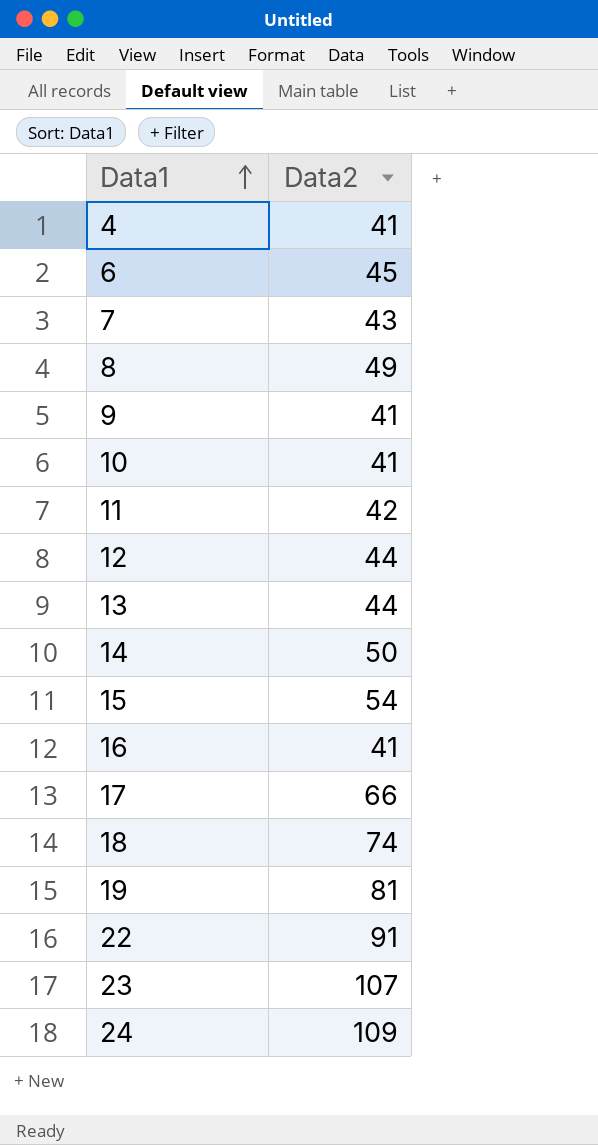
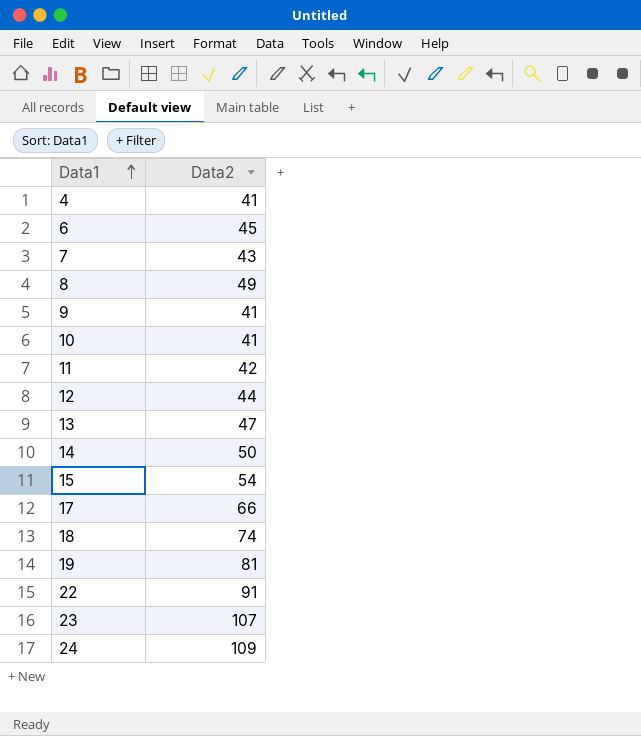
row 16: 41 -> none
13 | Data2: 44 -> 47

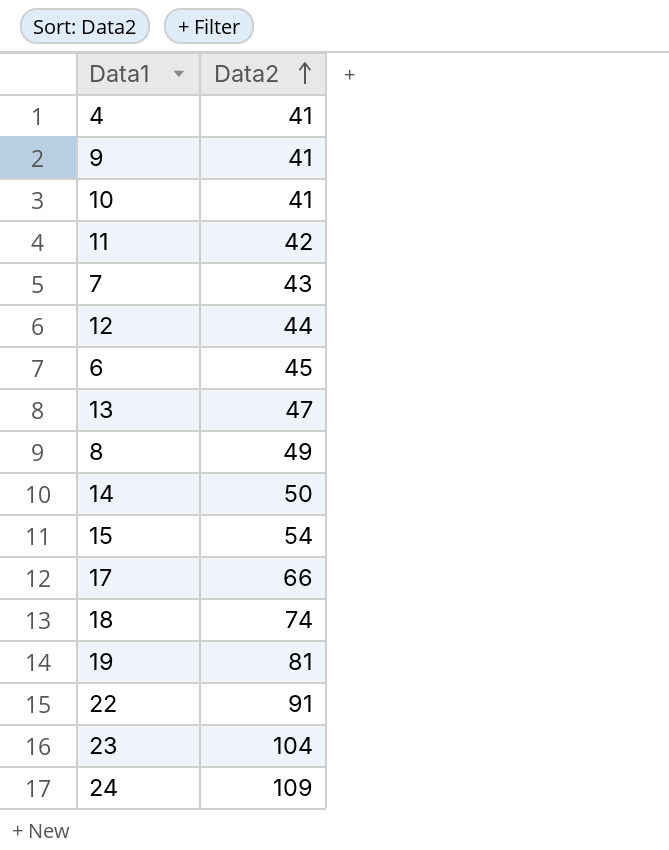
row order: Data1 ascending -> Data2 ascending
23 | Data2: 107 -> 104

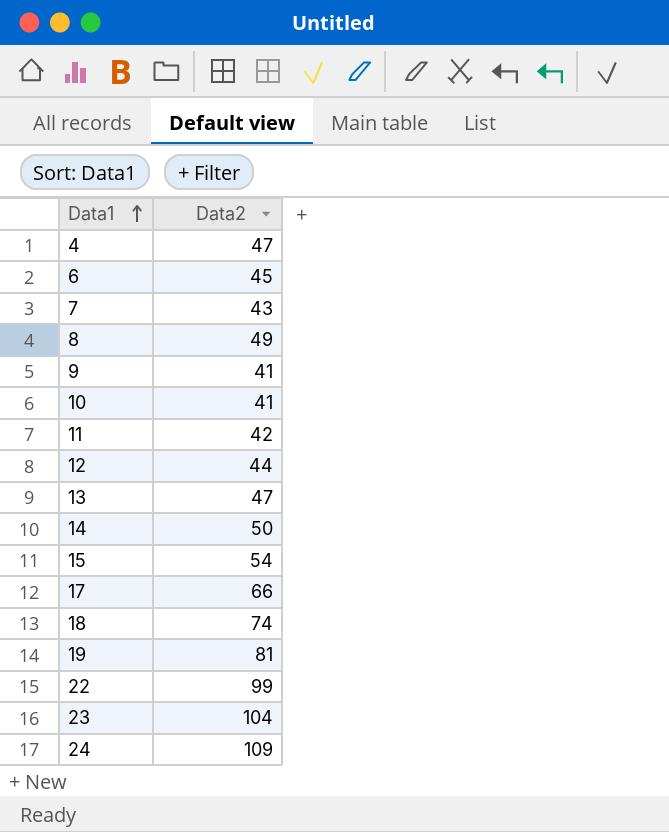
row order: Data2 ascending -> Data1 ascending
4 | Data2: 41 -> 47
22 | Data2: 91 -> 99

